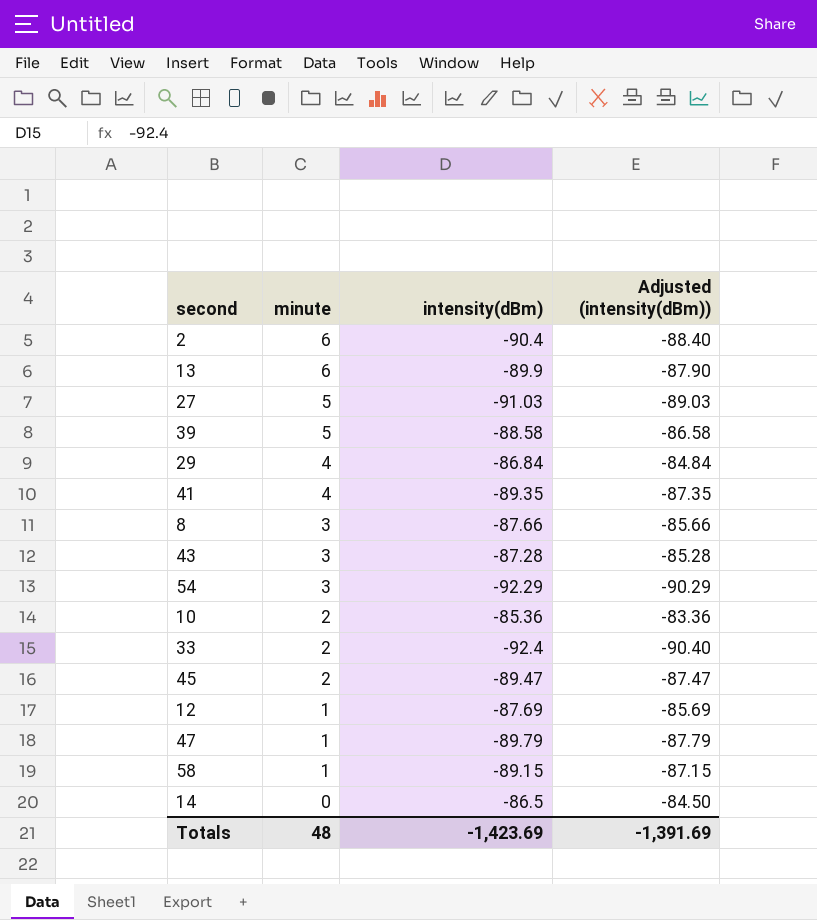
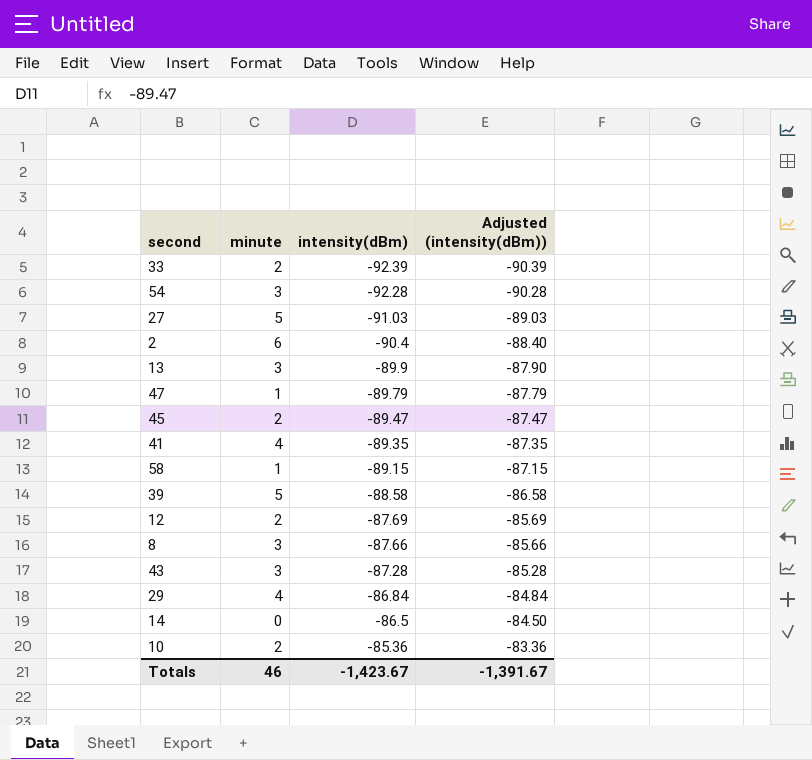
row order: minute descending -> intensity(dBm) ascending
33 | intensity(dBm): -92.4 -> -92.39
33 | Adjusted (intensity(dBm)): -90.40 -> -90.39
54 | intensity(dBm): -92.29 -> -92.28
54 | Adjusted (intensity(dBm)): -90.29 -> -90.28
13 | minute: 6 -> 3
12 | minute: 1 -> 2
Totals | minute: 48 -> 46
Totals | intensity(dBm): -1,423.69 -> -1,423.67
Totals | Adjusted (intensity(dBm)): -1,391.69 -> -1,391.67

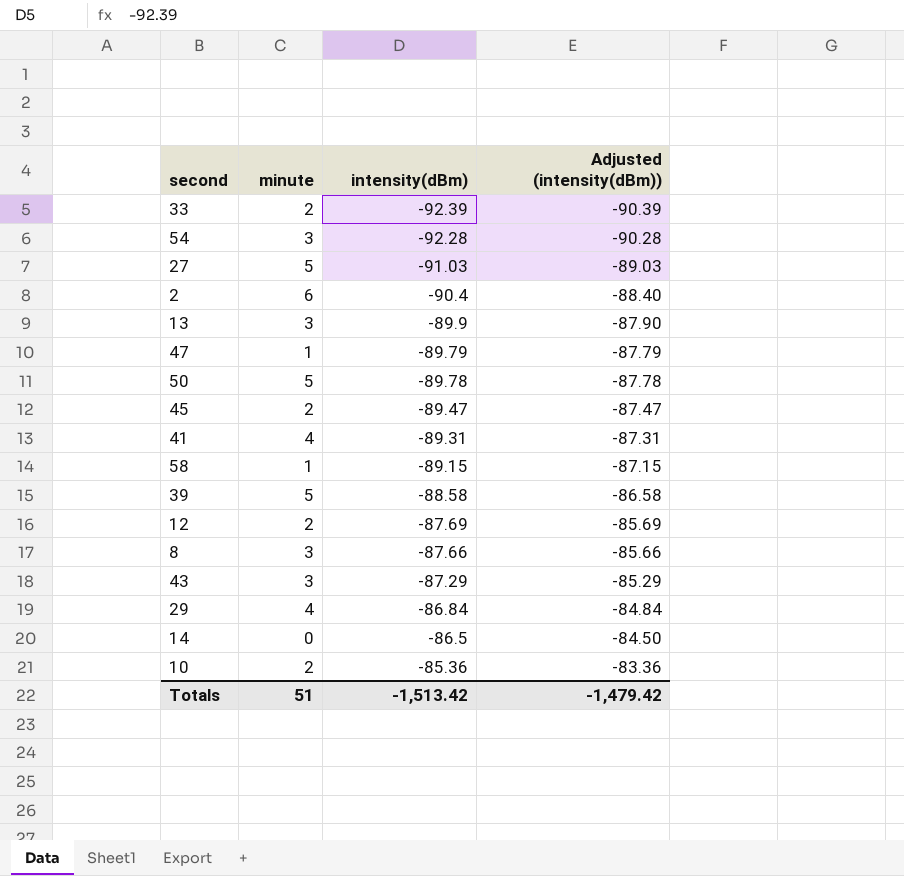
row 50: none -> 5 | -89.78 | -87.78
41 | intensity(dBm): -89.35 -> -89.31
41 | Adjusted (intensity(dBm)): -87.35 -> -87.31
43 | intensity(dBm): -87.28 -> -87.29
43 | Adjusted (intensity(dBm)): -85.28 -> -85.29
Totals | minute: 46 -> 51
Totals | intensity(dBm): -1,423.67 -> -1,513.42
Totals | Adjusted (intensity(dBm)): -1,391.67 -> -1,479.42

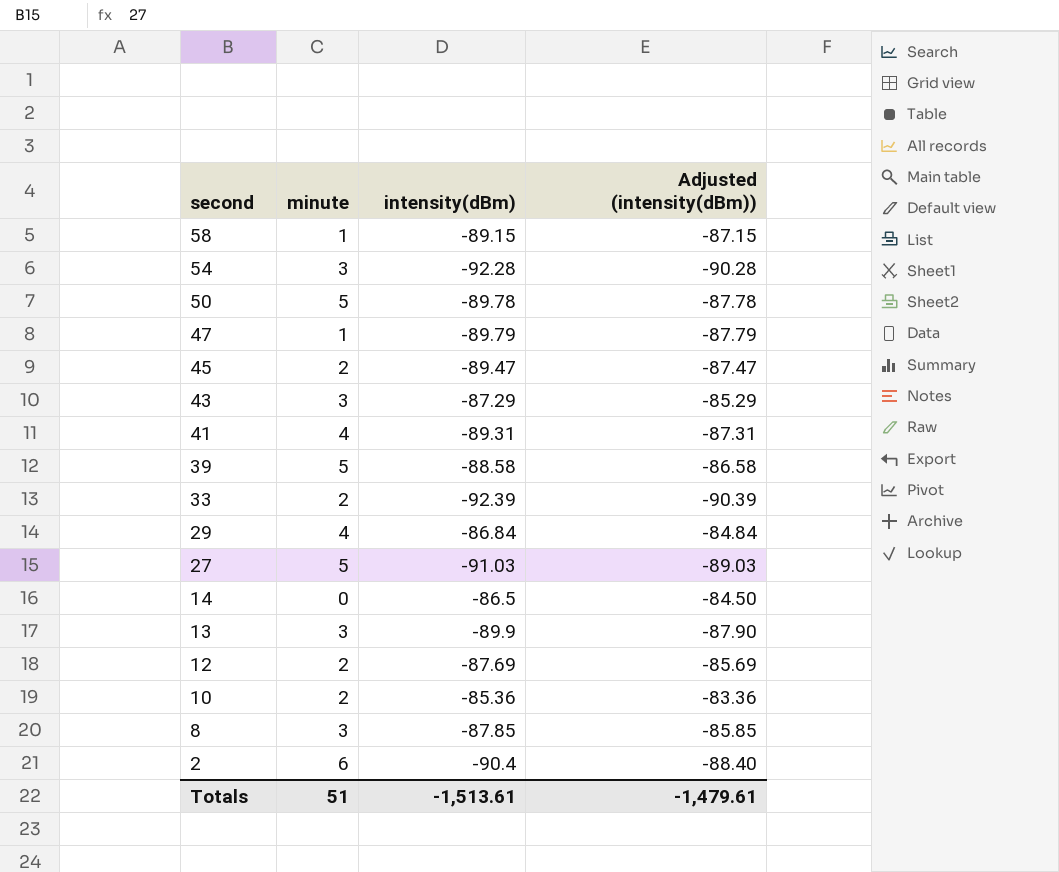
row order: intensity(dBm) ascending -> second descending
8 | intensity(dBm): -87.66 -> -87.85
8 | Adjusted (intensity(dBm)): -85.66 -> -85.85
Totals | intensity(dBm): -1,513.42 -> -1,513.61
Totals | Adjusted (intensity(dBm)): -1,479.42 -> -1,479.61

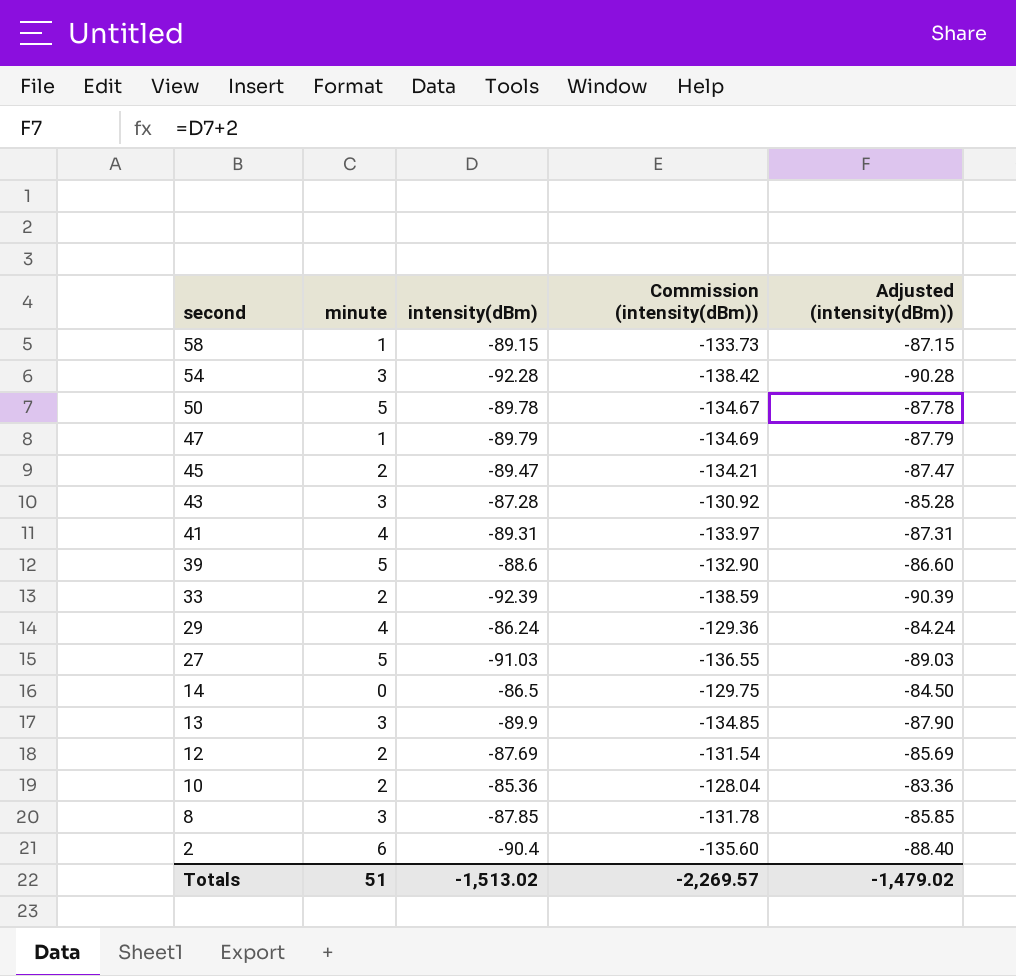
column Commission (intensity(dBm)) | formula: none -> [intensity(dBm)] * 1.5
43 | intensity(dBm): -87.29 -> -87.28
43 | Adjusted (intensity(dBm)): -85.29 -> -85.28
39 | intensity(dBm): -88.58 -> -88.6
39 | Adjusted (intensity(dBm)): -86.58 -> -86.60
29 | intensity(dBm): -86.84 -> -86.24
29 | Adjusted (intensity(dBm)): -84.84 -> -84.24
Totals | intensity(dBm): -1,513.61 -> -1,513.02
Totals | Adjusted (intensity(dBm)): -1,479.61 -> -1,479.02

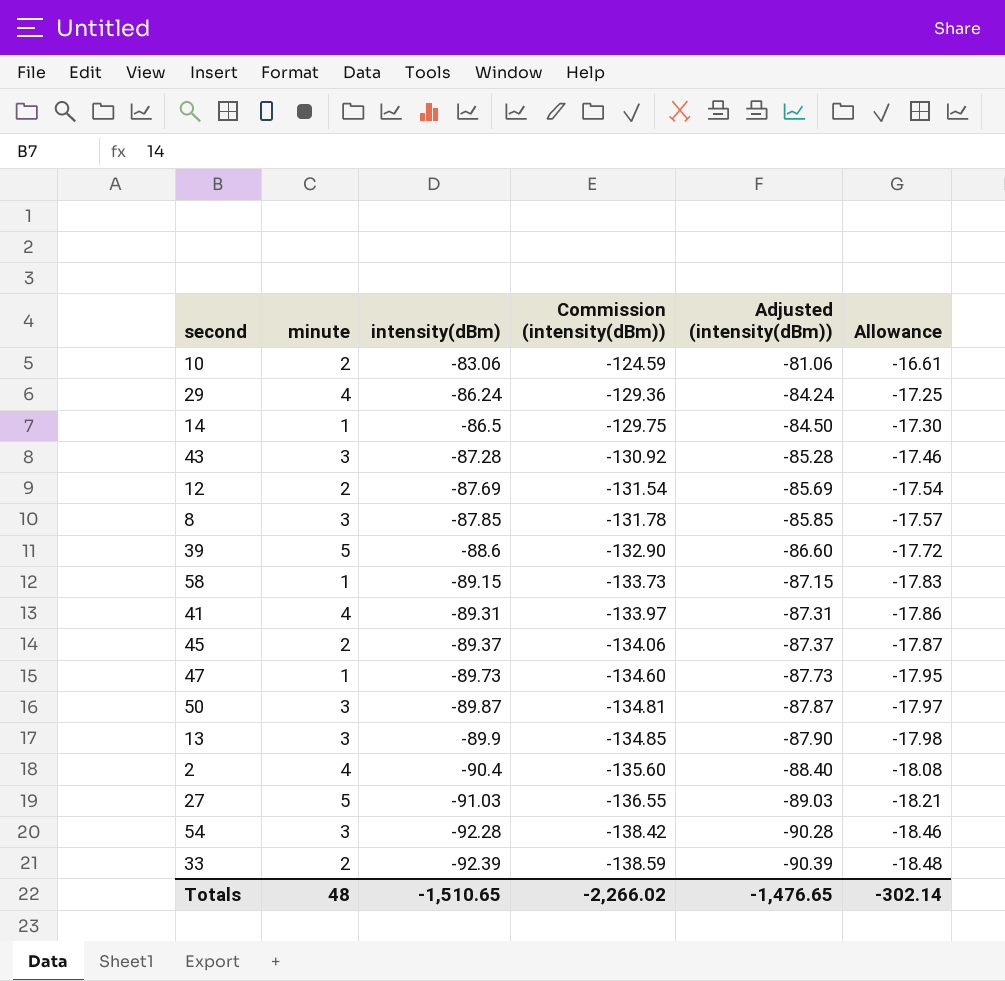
row order: second descending -> intensity(dBm) descending
column Allowance | formula: none -> [intensity(dBm)] * 0.2
10 | intensity(dBm): -85.36 -> -83.06
10 | Commission (intensity(dBm)): -128.04 -> -124.59
10 | Adjusted (intensity(dBm)): -83.36 -> -81.06
14 | minute: 0 -> 1
45 | intensity(dBm): -89.47 -> -89.37
45 | Commission (intensity(dBm)): -134.21 -> -134.06
45 | Adjusted (intensity(dBm)): -87.47 -> -87.37
47 | intensity(dBm): -89.79 -> -89.73
47 | Commission (intensity(dBm)): -134.69 -> -134.60
47 | Adjusted (intensity(dBm)): -87.79 -> -87.73
50 | minute: 5 -> 3
50 | intensity(dBm): -89.78 -> -89.87
50 | Commission (intensity(dBm)): -134.67 -> -134.81
50 | Adjusted (intensity(dBm)): -87.78 -> -87.87
2 | minute: 6 -> 4
Totals | minute: 51 -> 48
Totals | intensity(dBm): -1,513.02 -> -1,510.65
Totals | Commission (intensity(dBm)): -2,269.57 -> -2,266.02
Totals | Adjusted (intensity(dBm)): -1,479.02 -> -1,476.65

